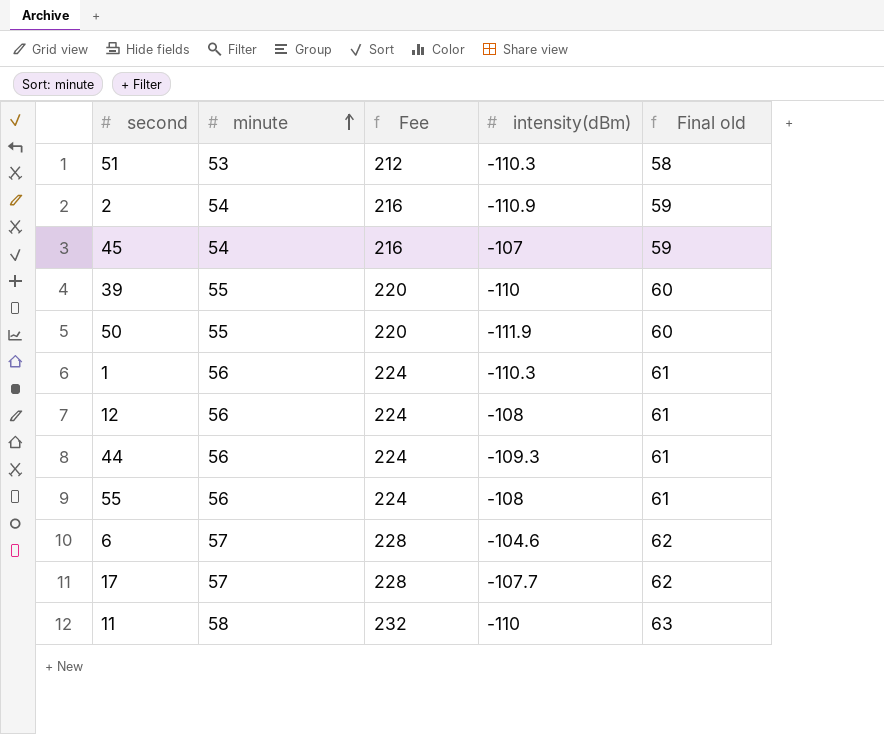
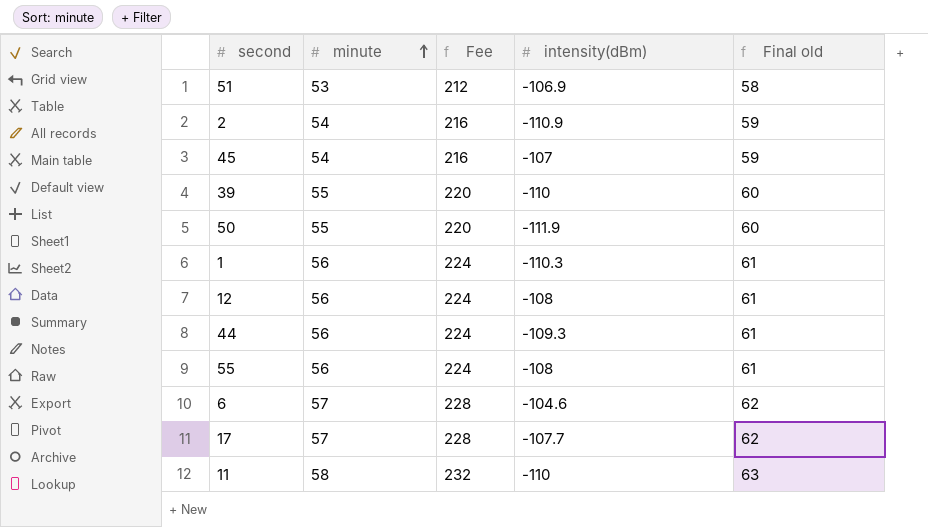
51 | intensity(dBm): -110.3 -> -106.9

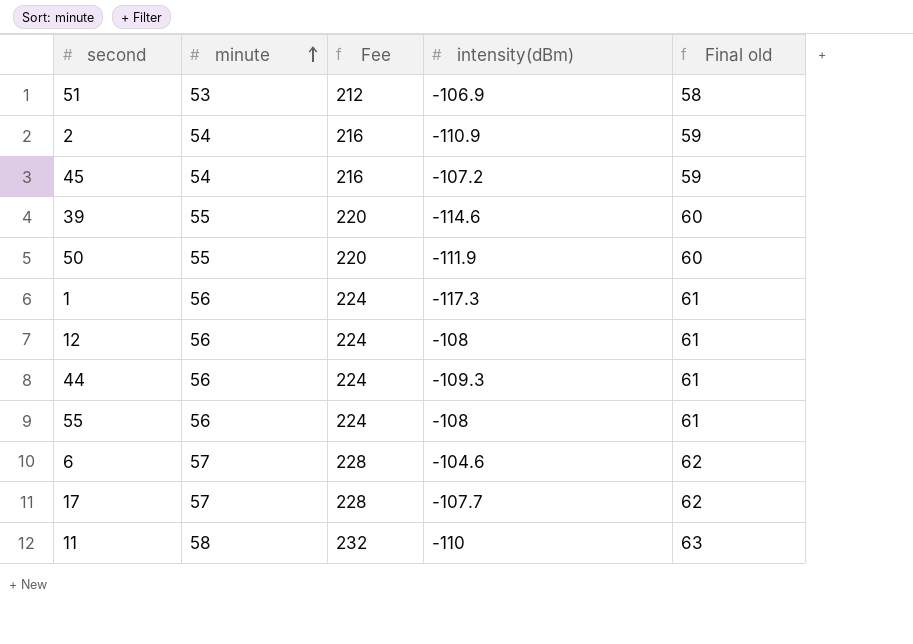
45 | intensity(dBm): -107 -> -107.2
39 | intensity(dBm): -110 -> -114.6
1 | intensity(dBm): -110.3 -> -117.3

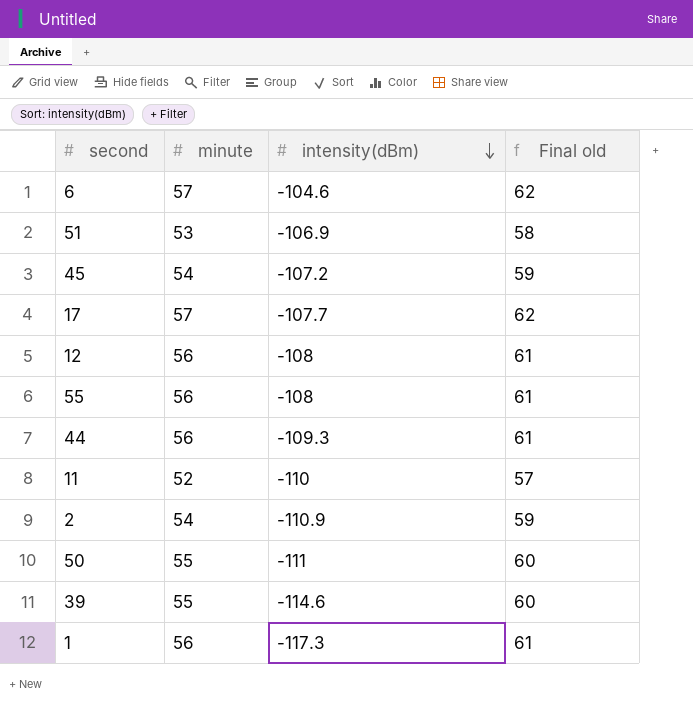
row order: minute ascending -> intensity(dBm) descending
column Fee | formula: [minute] * 4 -> none
11 | minute: 58 -> 52
11 | Final old: 63 -> 57
50 | intensity(dBm): -111.9 -> -111

